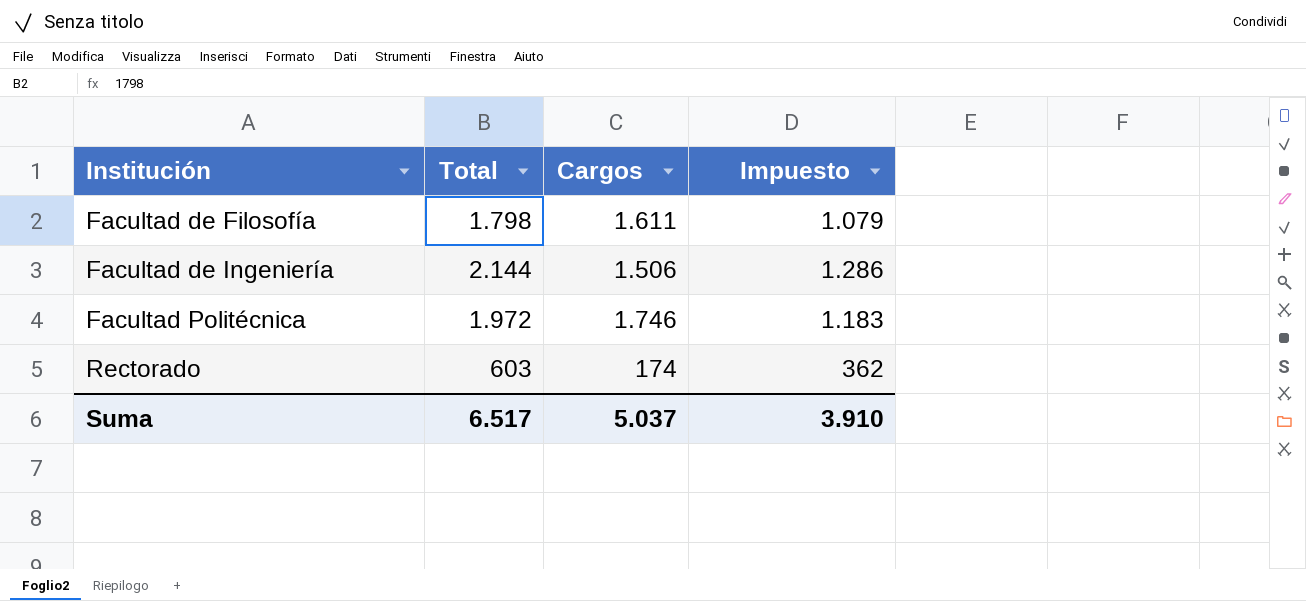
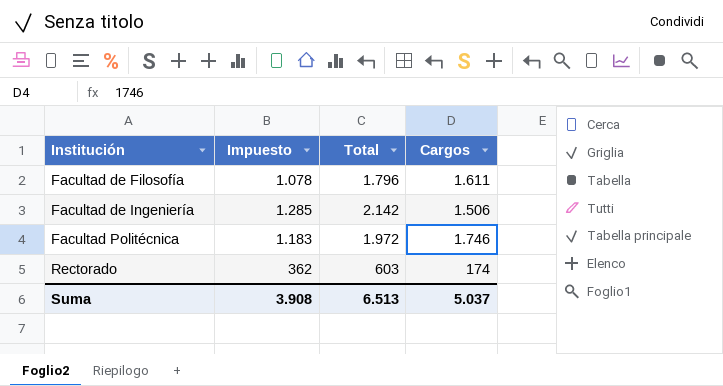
column Impuesto | position: 4 -> 2
Facultad de Filosofía | Impuesto: 1.079 -> 1.078
Facultad de Filosofía | Total: 1.798 -> 1.796
Facultad de Ingeniería | Impuesto: 1.286 -> 1.285
Facultad de Ingeniería | Total: 2.144 -> 2.142
Suma | Impuesto: 3.910 -> 3.908
Suma | Total: 6.517 -> 6.513

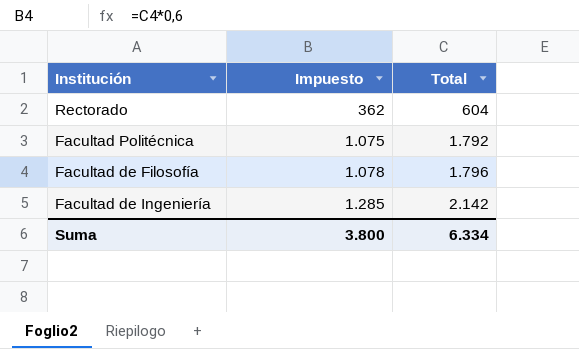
row order: Institución ascending -> Impuesto ascending
column Cargos | position: 4 -> none
Rectorado | Total: 603 -> 604
Facultad Politécnica | Impuesto: 1.183 -> 1.075
Facultad Politécnica | Total: 1.972 -> 1.792
Suma | Impuesto: 3.908 -> 3.800
Suma | Total: 6.513 -> 6.334

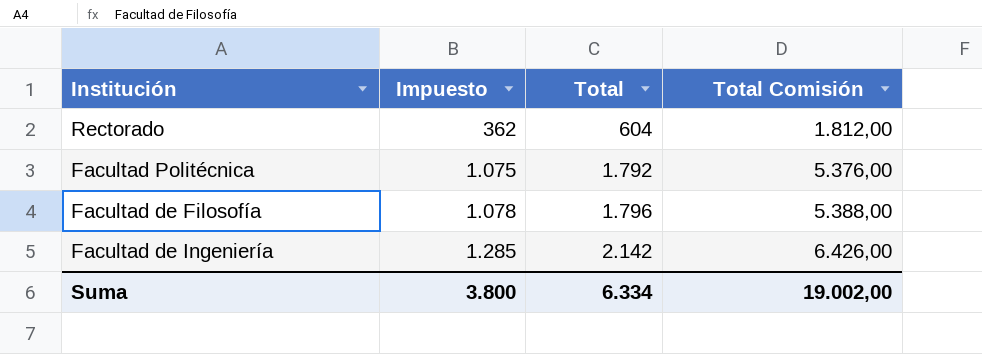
column Total Comisión | formula: none -> [Total] * 3

